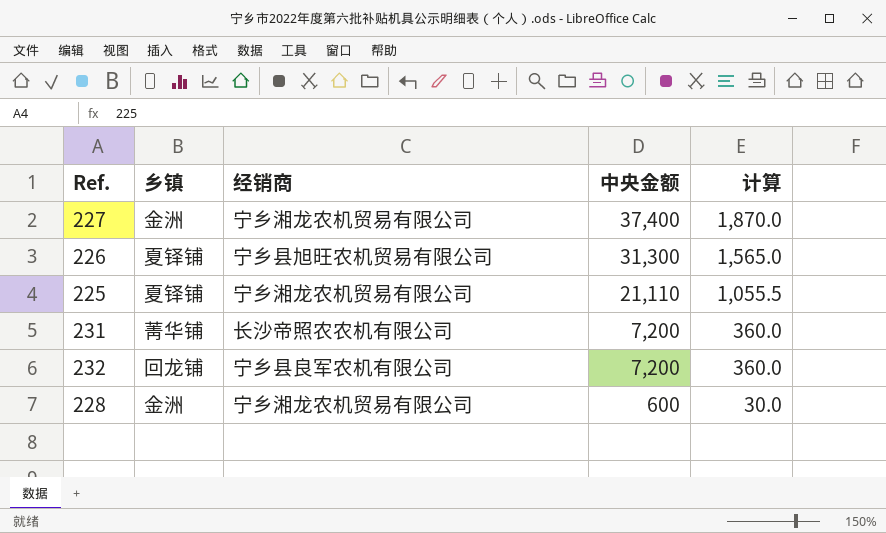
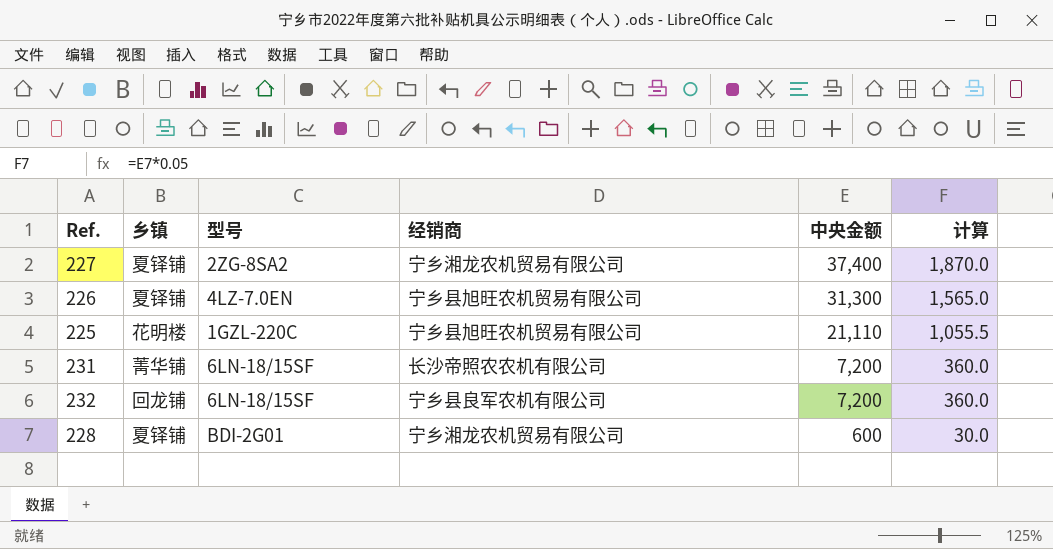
column 型号 | position: none -> 3
227 | 乡镇: 金洲 -> 夏铎铺
225 | 乡镇: 夏铎铺 -> 花明楼
225 | 经销商: 宁乡湘龙农机贸易有限公司 -> 宁乡县旭旺农机贸易有限公司
228 | 乡镇: 金洲 -> 夏铎铺

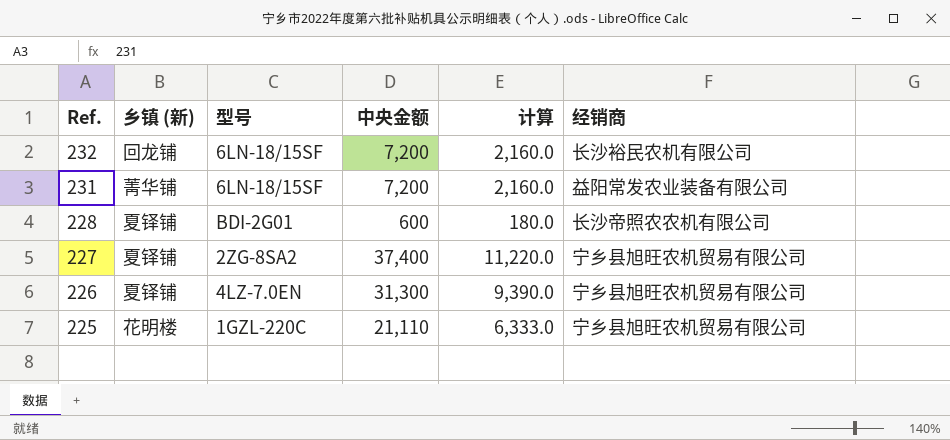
row order: 中央金额 descending -> Ref. descending
column name: 乡镇 -> 乡镇 (新)
column 计算 | formula: [中央金额] * 0.05 -> [中央金额] * 0.3
column 经销商 | position: 4 -> 6
232 | 经销商: 宁乡县良军农机有限公司 -> 长沙裕民农机有限公司
231 | 经销商: 长沙帝照农农机有限公司 -> 益阳常发农业装备有限公司
228 | 经销商: 宁乡湘龙农机贸易有限公司 -> 长沙帝照农农机有限公司
227 | 经销商: 宁乡湘龙农机贸易有限公司 -> 宁乡县旭旺农机贸易有限公司

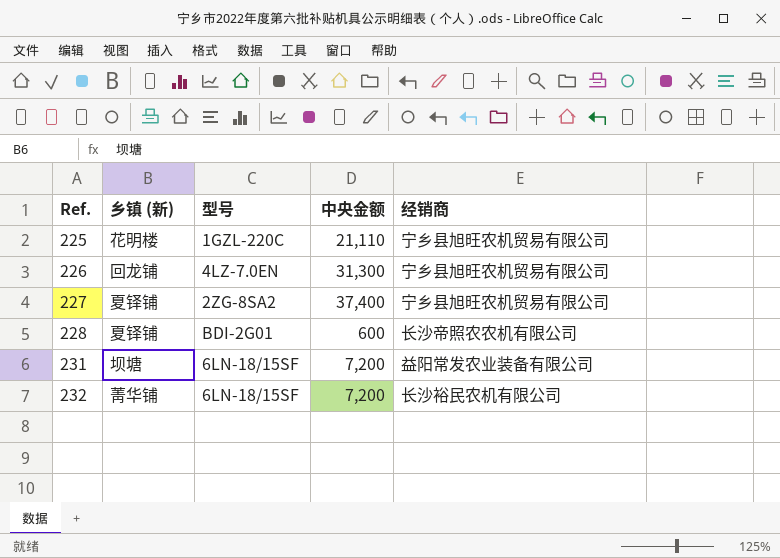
row order: Ref. descending -> Ref. ascending
column 计算 | formula: [中央金额] * 0.3 -> none
226 | 乡镇 (新): 夏铎铺 -> 回龙铺
231 | 乡镇 (新): 菁华铺 -> 坝塘
232 | 乡镇 (新): 回龙铺 -> 菁华铺

